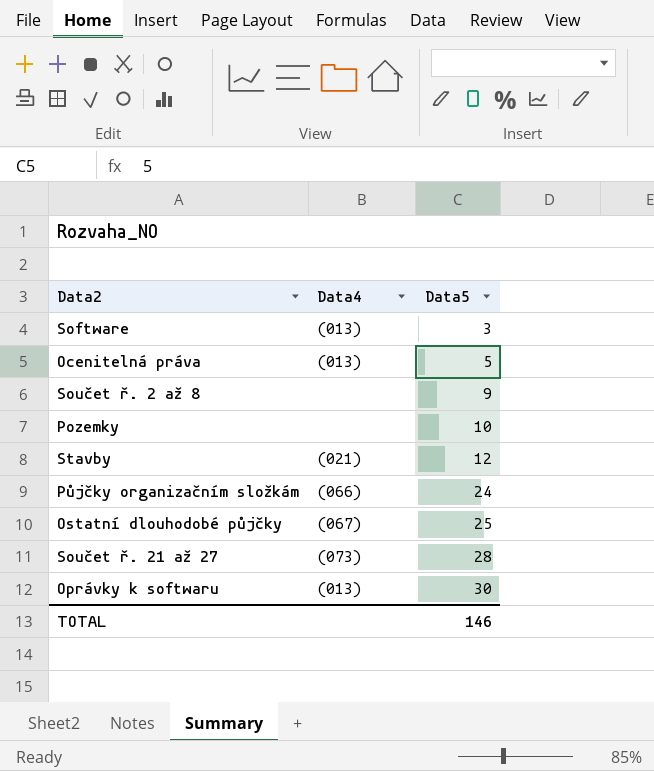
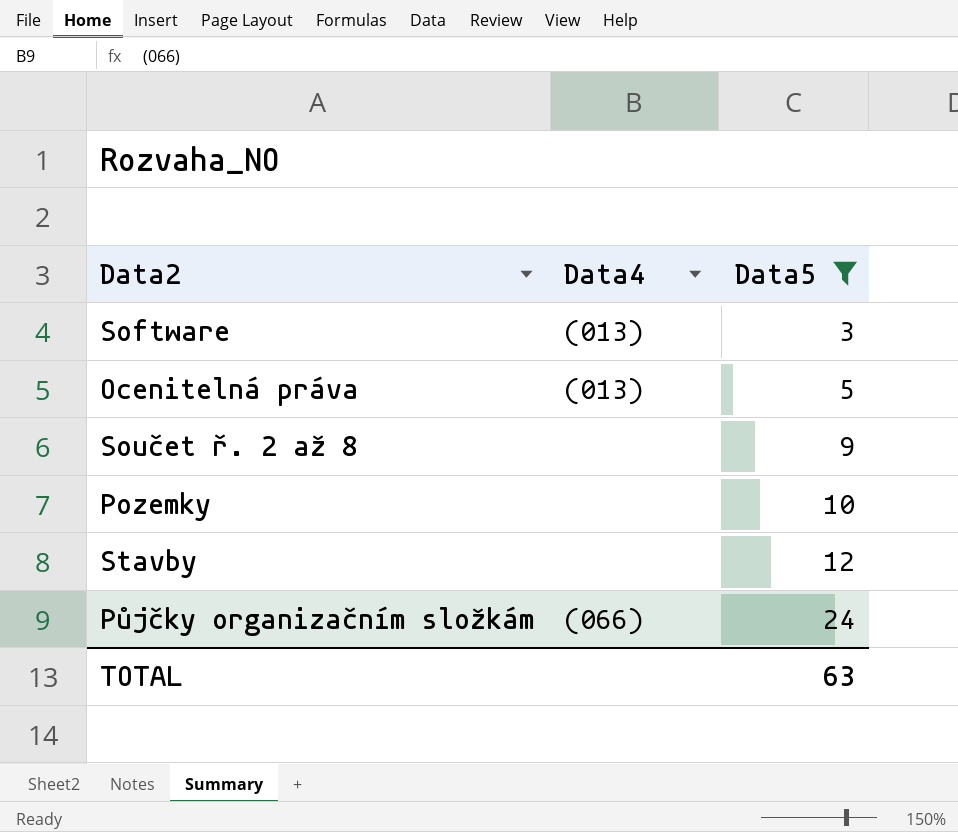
filter: none -> Data5 <= 24
Stavby | Data4: (021) -> none
TOTAL | Data5: 146 -> 63

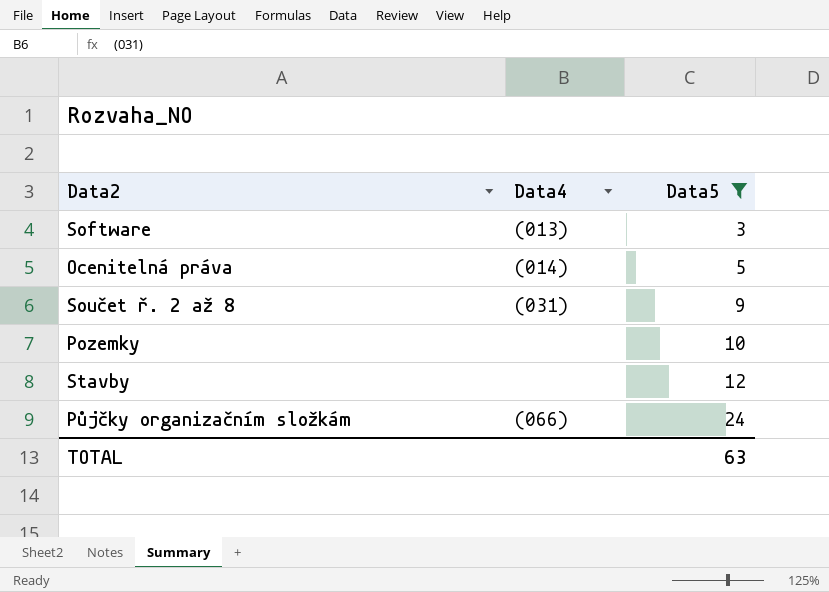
Ocenitelná práva | Data4: (013) -> (014)
Součet ř. 2 až 8 | Data4: none -> (031)

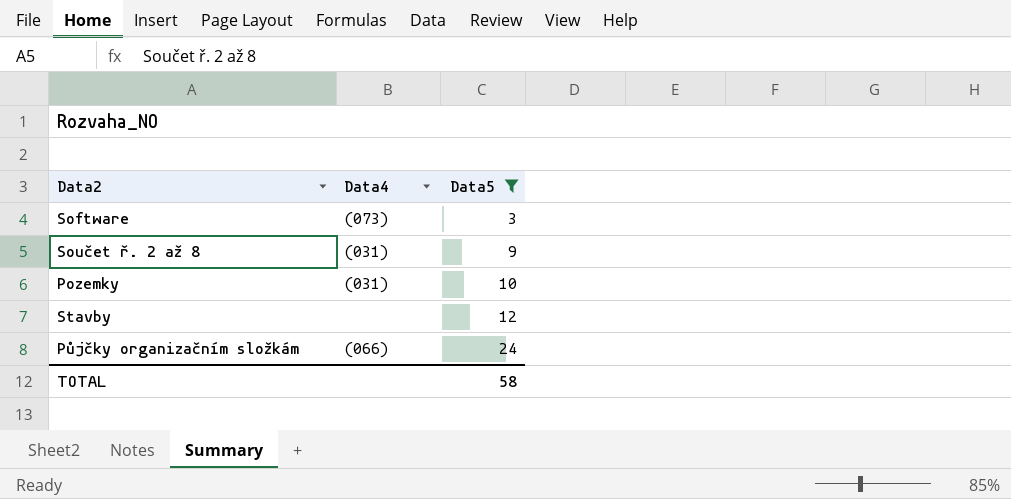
row Ocenitelná práva: (014) | 5 -> none
Software | Data4: (013) -> (073)
Pozemky | Data4: none -> (031)
TOTAL | Data5: 63 -> 58

